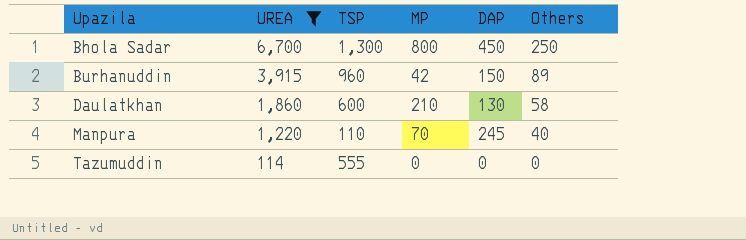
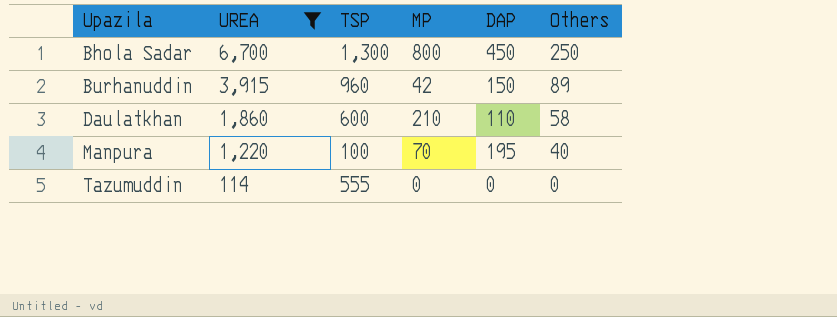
Daulatkhan | DAP: 130 -> 110
Manpura | TSP: 110 -> 100
Manpura | DAP: 245 -> 195

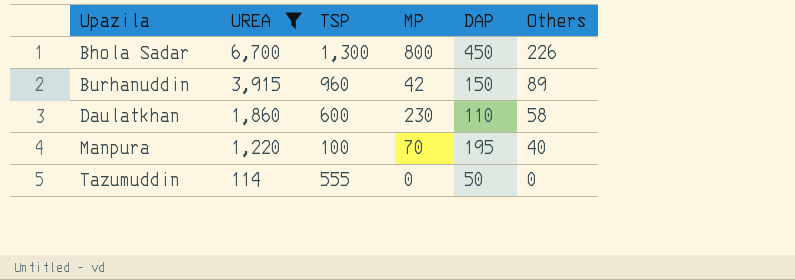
Bhola Sadar | Others: 250 -> 226
Daulatkhan | MP: 210 -> 230
Tazumuddin | DAP: 0 -> 50

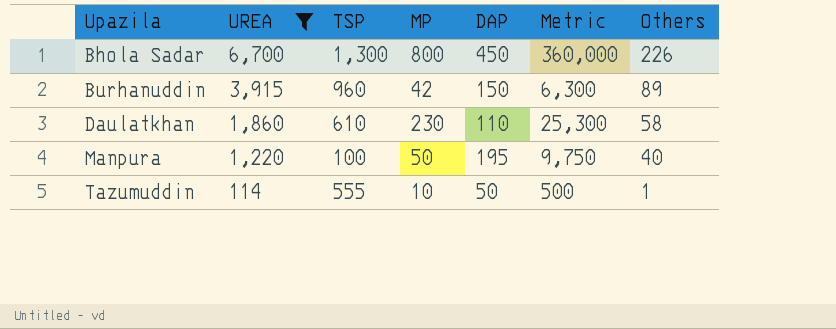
column Metric | formula: none -> [MP] * [DAP]
Daulatkhan | TSP: 600 -> 610
Manpura | MP: 70 -> 50
Tazumuddin | MP: 0 -> 10
Tazumuddin | Others: 0 -> 1

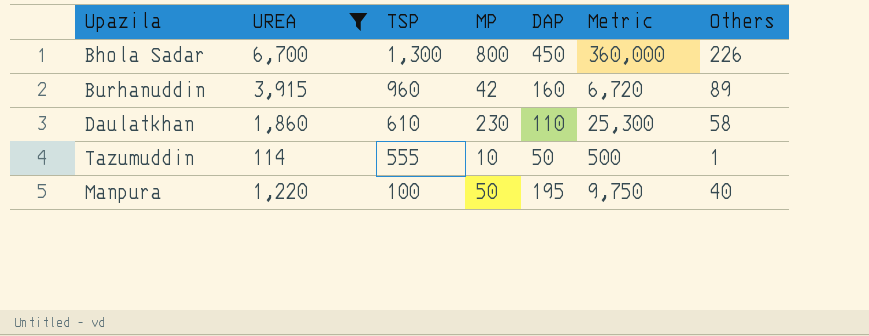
row order: Upazila ascending -> TSP descending
Burhanuddin | DAP: 150 -> 160
Burhanuddin | Metric: 6,300 -> 6,720

